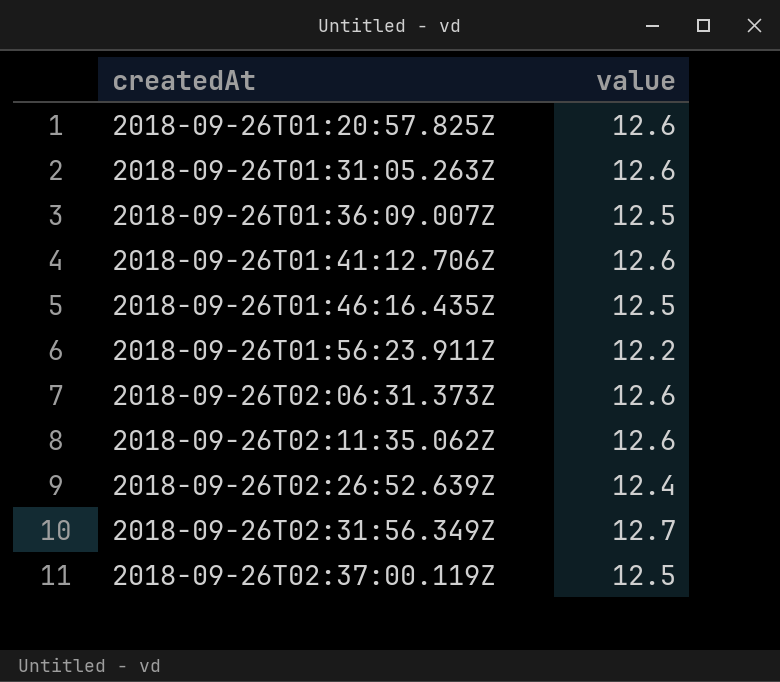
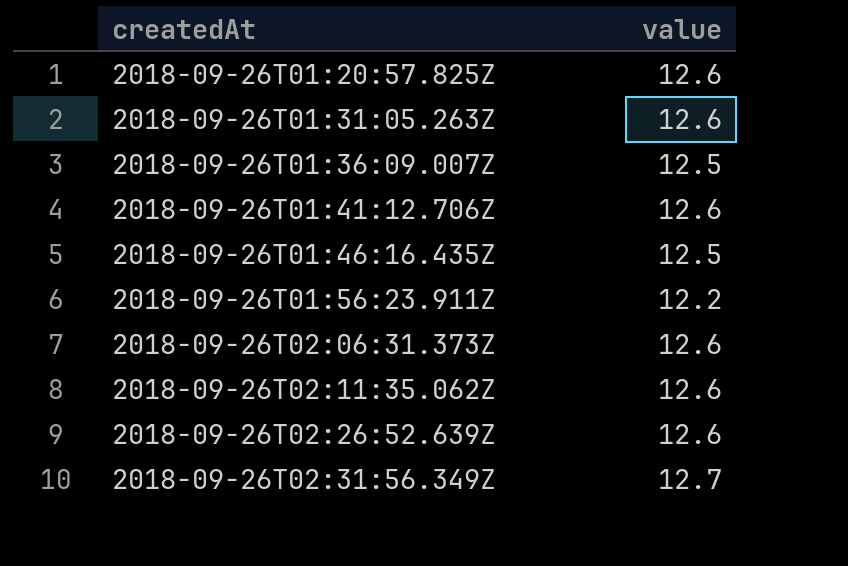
row 2018-09-26T02:37:00.119Z: 12.5 -> none
2018-09-26T02:26:52.639Z | value: 12.4 -> 12.6

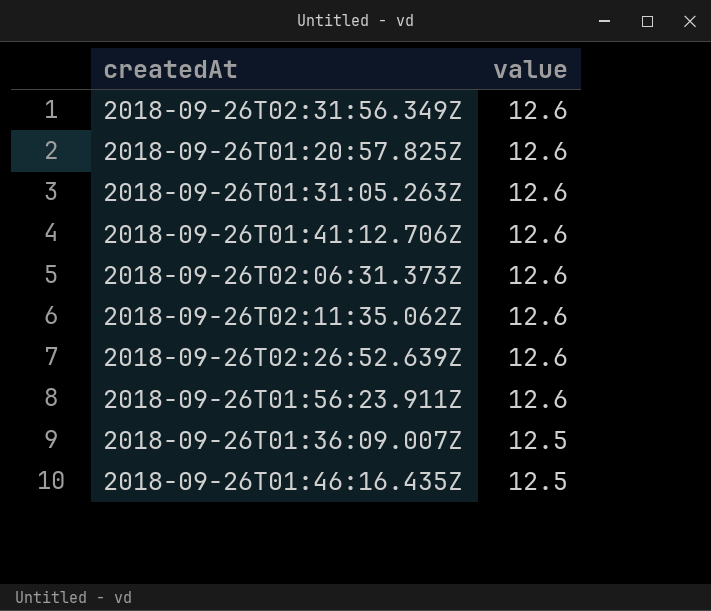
row order: createdAt ascending -> value descending
2018-09-26T02:31:56.349Z | value: 12.7 -> 12.6
2018-09-26T01:56:23.911Z | value: 12.2 -> 12.6

